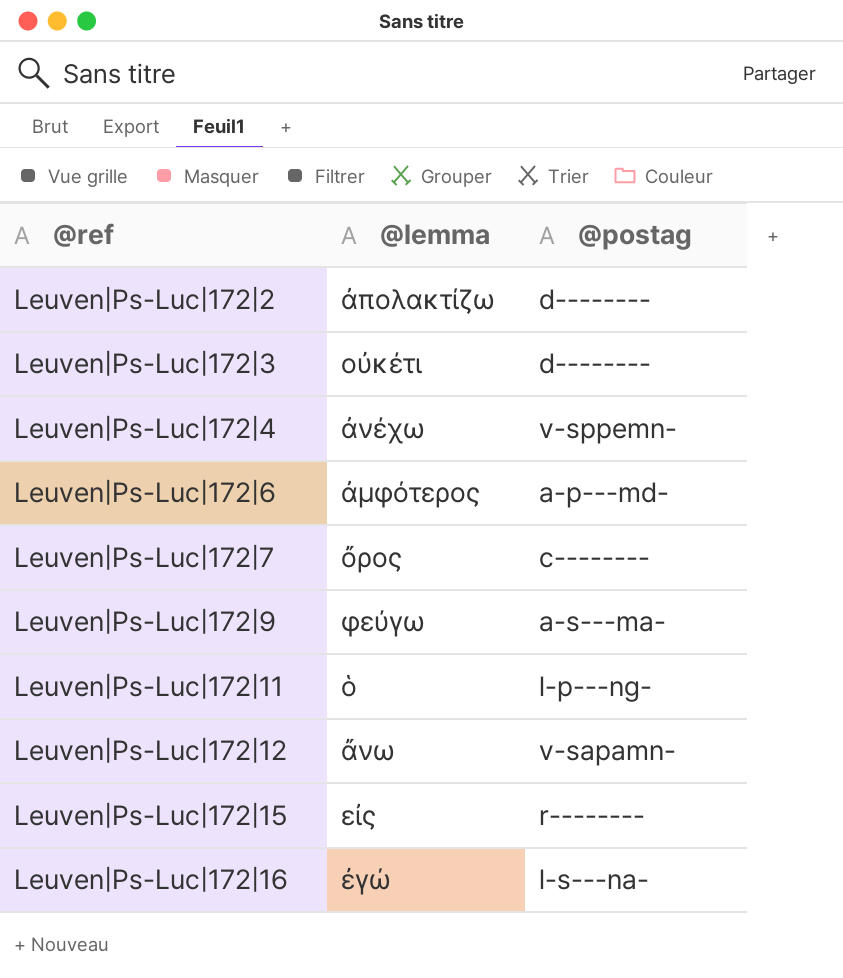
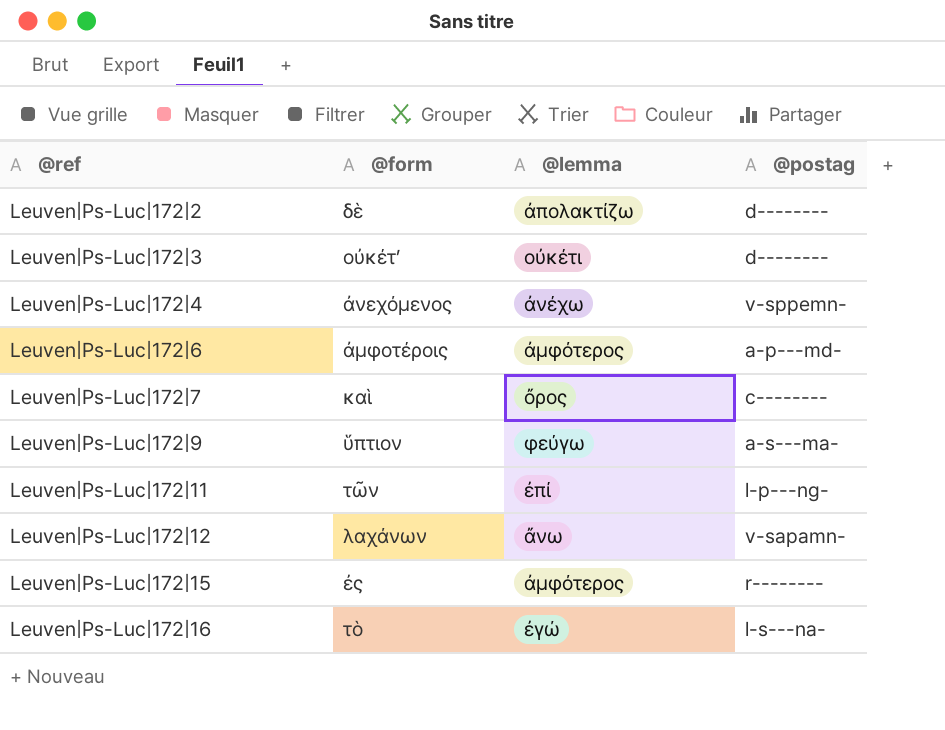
column @form | position: none -> 2
Leuven|Ps-Luc|172|11 | @lemma: ὁ -> ἐπί
Leuven|Ps-Luc|172|15 | @lemma: εἰς -> ἀμφότερος

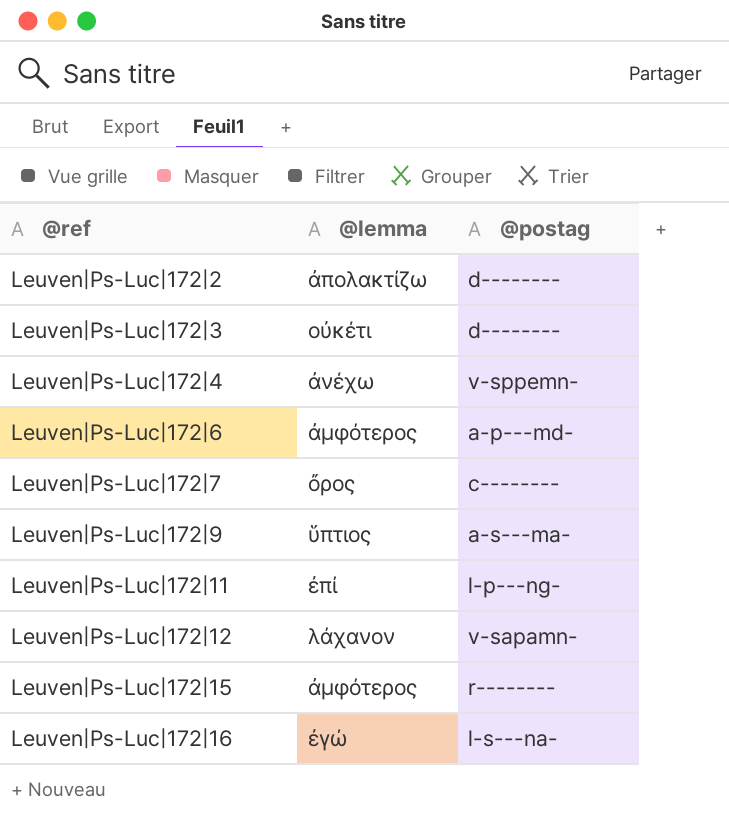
column @form | position: 2 -> none
Leuven|Ps-Luc|172|9 | @lemma: φεύγω -> ὕπτιος
Leuven|Ps-Luc|172|12 | @lemma: ἄνω -> λάχανον

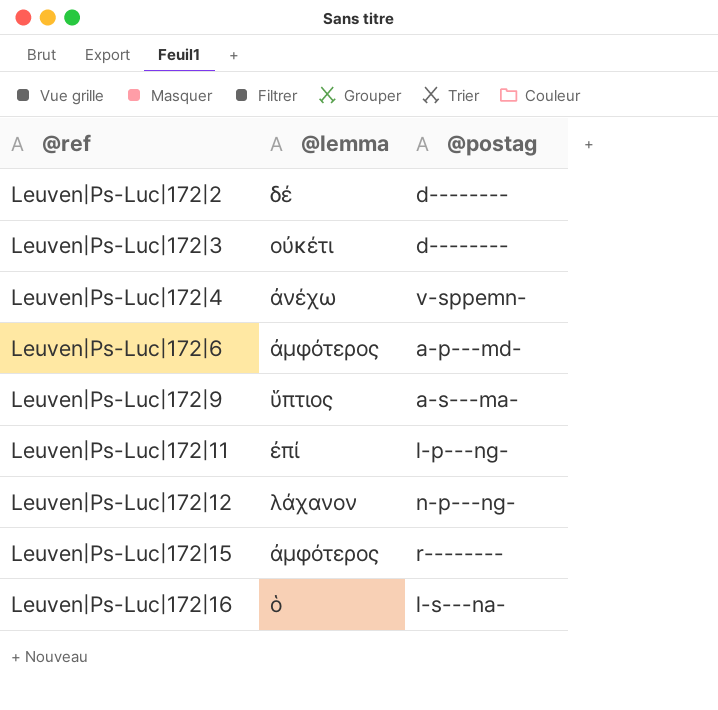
row Leuven|Ps-Luc|172|7: ὄρος | c-------- -> none
Leuven|Ps-Luc|172|2 | @lemma: ἀπολακτίζω -> δέ
Leuven|Ps-Luc|172|12 | @postag: v-sapamn- -> n-p---ng-
Leuven|Ps-Luc|172|16 | @lemma: ἐγώ -> ὁ

